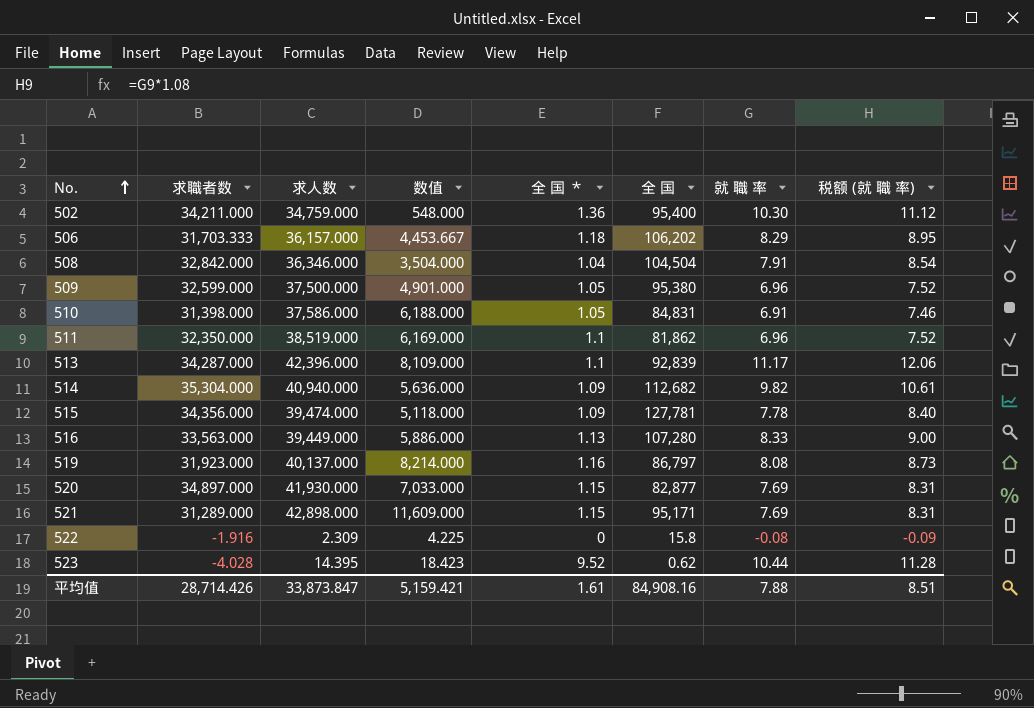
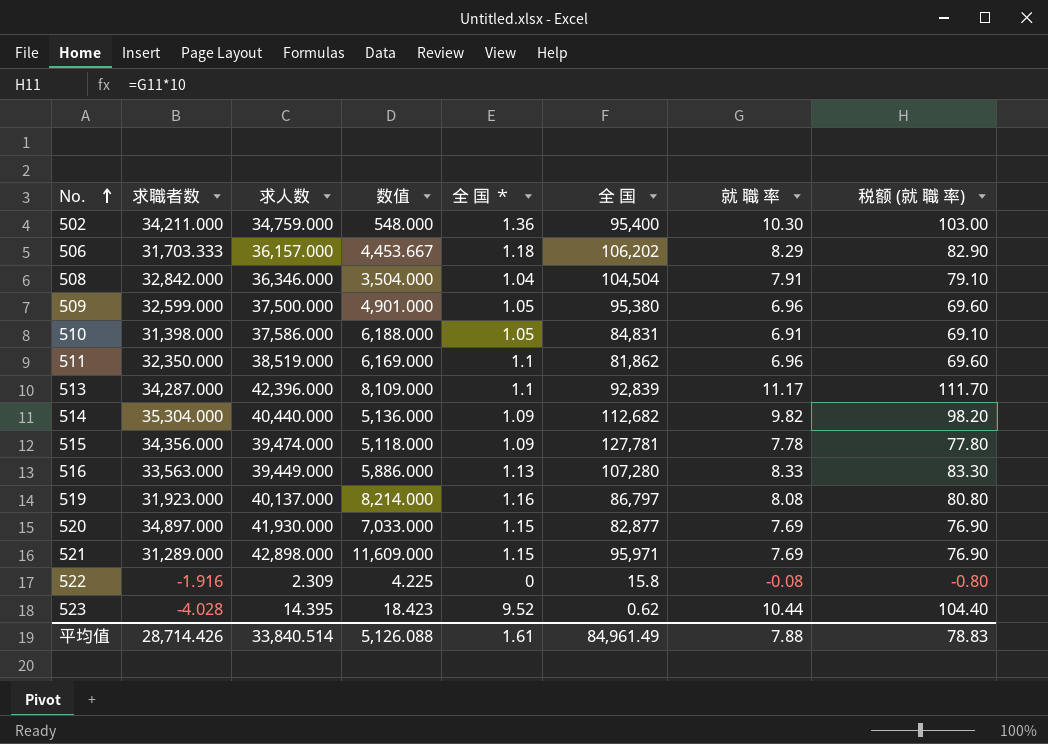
column 税额 (就 職 率) | formula: [就 職 率] * 1.08 -> [就 職 率] * 10
514 | 求人数: 40,940.000 -> 40,440.000
514 | 数值: 5,636.000 -> 5,136.000
521 | 全 国: 95,171 -> 95,971
平均值 | 求人数: 33,873.847 -> 33,840.514
平均值 | 数值: 5,159.421 -> 5,126.088
平均值 | 全 国: 84,908.16 -> 84,961.49
平均值 | 税额 (就 職 率): 8.51 -> 78.83

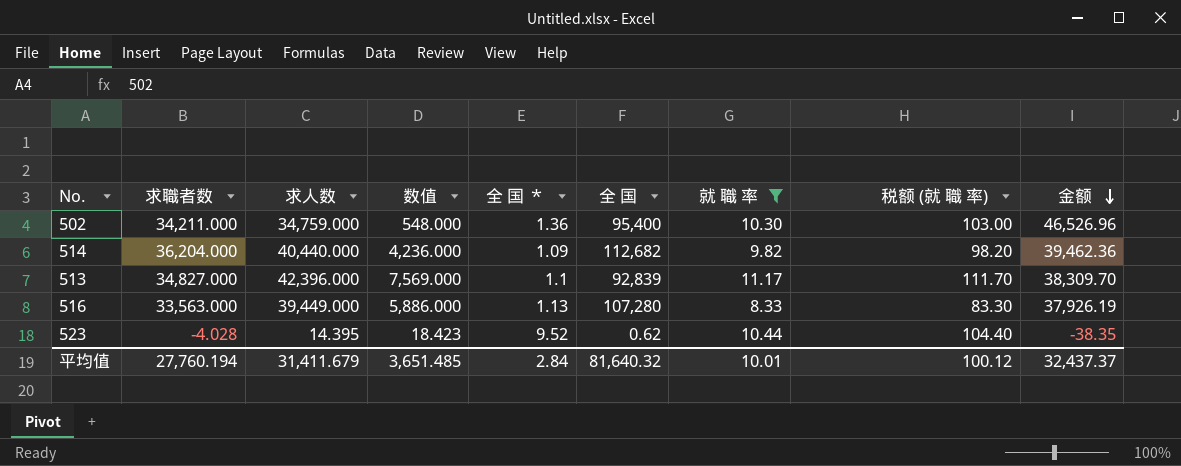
filter: none -> 就 職 率 >= 8.33
row order: No. ascending -> 金额 descending
column 金额 | formula: none -> [求職者数] * [全 国 ＊]
514 | 求職者数: 35,304.000 -> 36,204.000
514 | 数值: 5,136.000 -> 4,236.000
513 | 求職者数: 34,287.000 -> 34,827.000
513 | 数值: 8,109.000 -> 7,569.000
平均值 | 求職者数: 28,714.426 -> 27,760.194
平均值 | 求人数: 33,840.514 -> 31,411.679
平均值 | 数值: 5,126.088 -> 3,651.485
平均值 | 全 国 ＊: 1.61 -> 2.84
平均值 | 全 国: 84,961.49 -> 81,640.32
平均值 | 就 職 率: 7.88 -> 10.01
平均值 | 税额 (就 職 率): 78.83 -> 100.12

